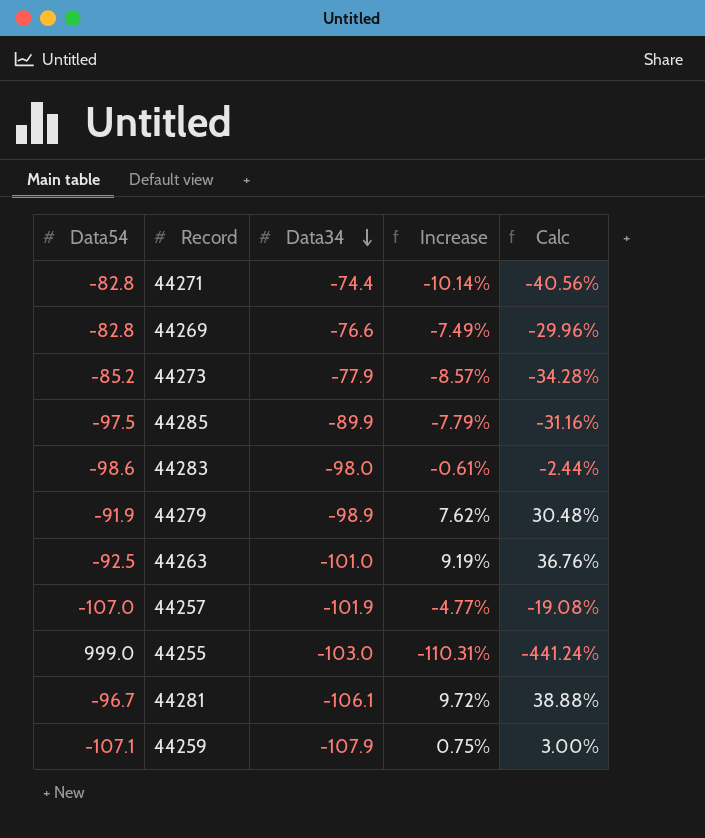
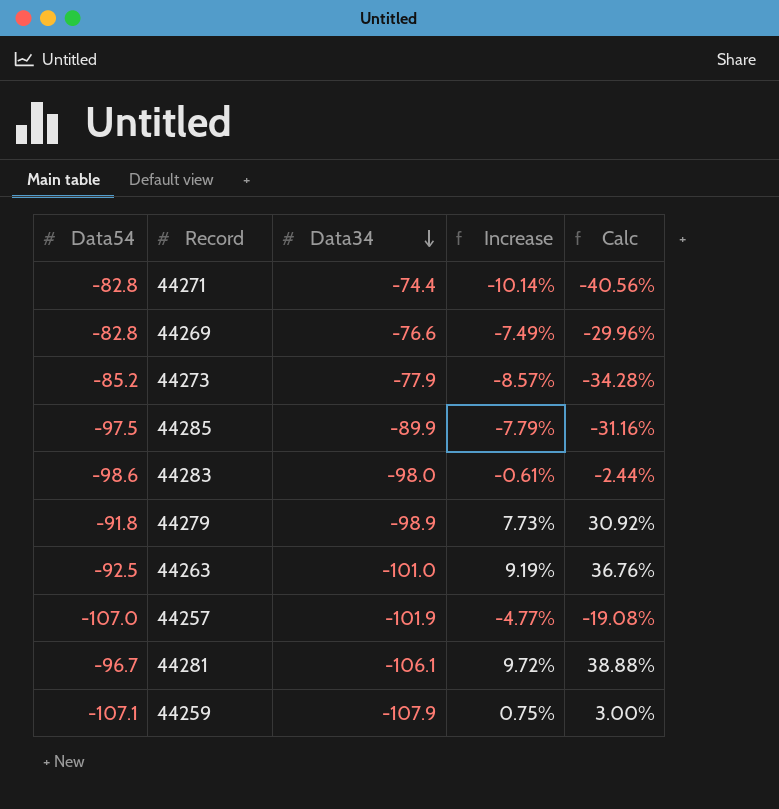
row 44255: 999.0 | -103.0 | -110.31% | -441.24% -> none
44279 | Data54: -91.9 -> -91.8
44279 | Increase: 7.62% -> 7.73%
44279 | Calc: 30.48% -> 30.92%

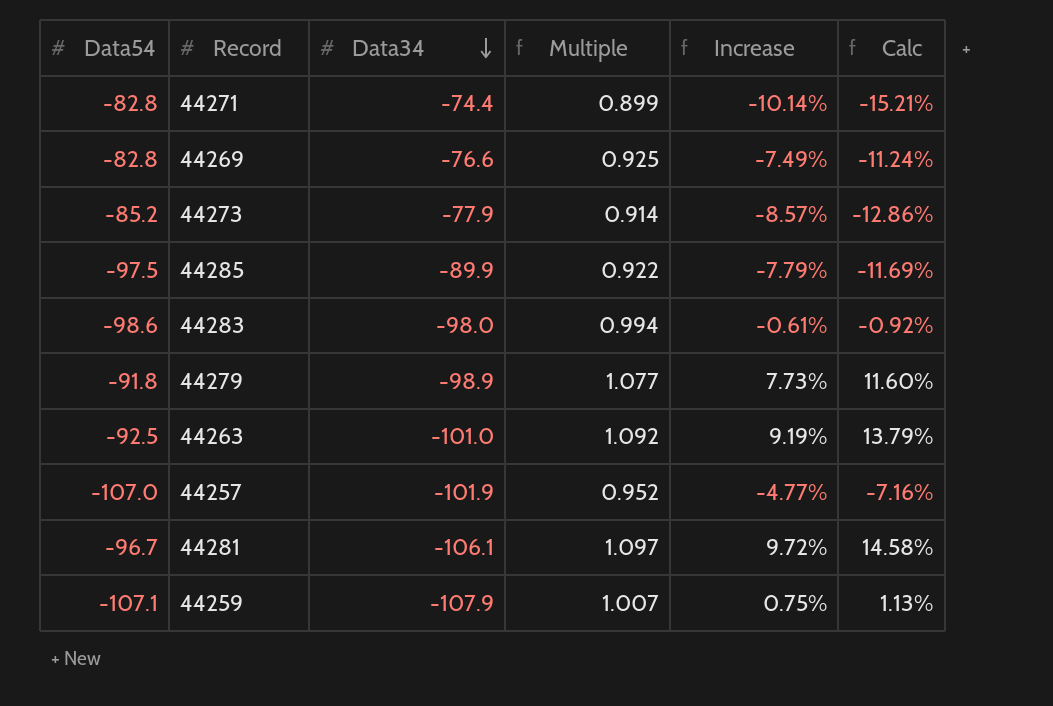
column Multiple | formula: none -> [Data34] / [Data54]
column Calc | formula: [Increase] * 4 -> [Increase] * 1.5

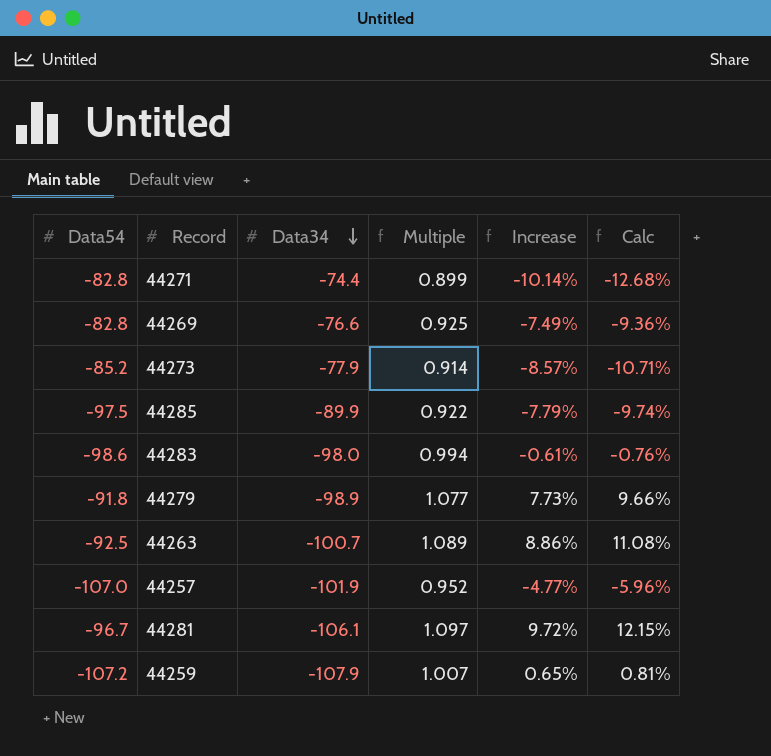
column Calc | formula: [Increase] * 1.5 -> [Increase] * 1.25
44263 | Data34: -101.0 -> -100.7
44263 | Multiple: 1.092 -> 1.089
44263 | Increase: 9.19% -> 8.86%
44259 | Data54: -107.1 -> -107.2
44259 | Increase: 0.75% -> 0.65%

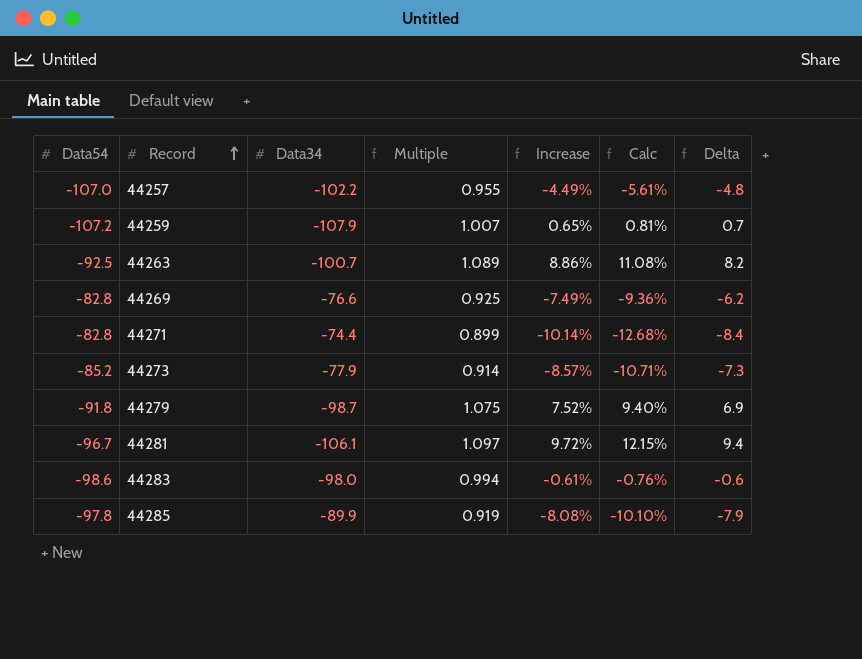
row order: Data34 descending -> Record ascending
column Delta | formula: none -> [Data54] - [Data34]
44257 | Data34: -101.9 -> -102.2
44257 | Multiple: 0.952 -> 0.955
44257 | Increase: -4.77% -> -4.49%
44257 | Calc: -5.96% -> -5.61%
44279 | Data34: -98.9 -> -98.7
44279 | Multiple: 1.077 -> 1.075
44279 | Increase: 7.73% -> 7.52%
44279 | Calc: 9.66% -> 9.40%
44285 | Data54: -97.5 -> -97.8
44285 | Multiple: 0.922 -> 0.919
44285 | Increase: -7.79% -> -8.08%
44285 | Calc: -9.74% -> -10.10%

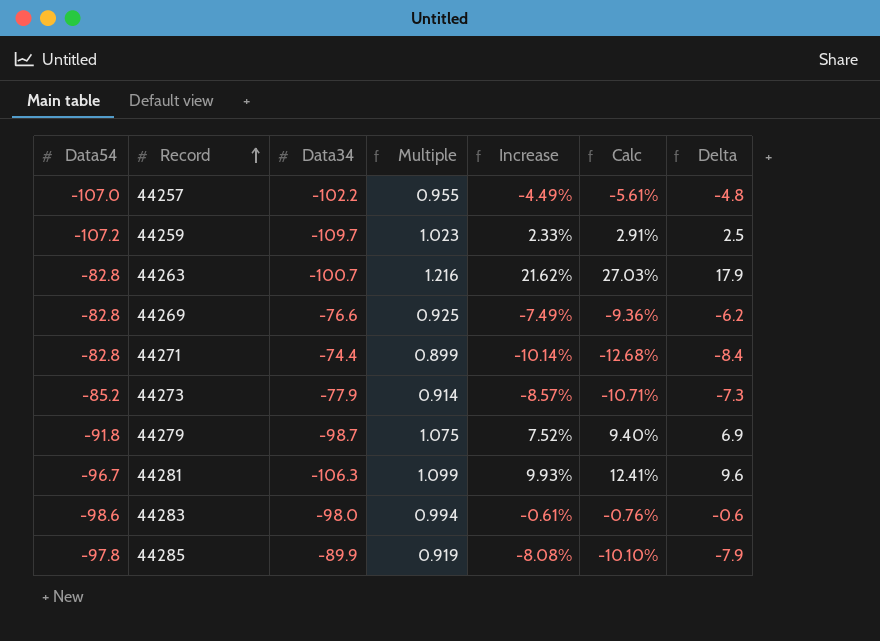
44259 | Data34: -107.9 -> -109.7
44259 | Multiple: 1.007 -> 1.023
44259 | Increase: 0.65% -> 2.33%
44259 | Calc: 0.81% -> 2.91%
44259 | Delta: 0.7 -> 2.5
44263 | Data54: -92.5 -> -82.8
44263 | Multiple: 1.089 -> 1.216
44263 | Increase: 8.86% -> 21.62%
44263 | Calc: 11.08% -> 27.03%
44263 | Delta: 8.2 -> 17.9
44281 | Data34: -106.1 -> -106.3
44281 | Multiple: 1.097 -> 1.099
44281 | Increase: 9.72% -> 9.93%
44281 | Calc: 12.15% -> 12.41%
44281 | Delta: 9.4 -> 9.6

